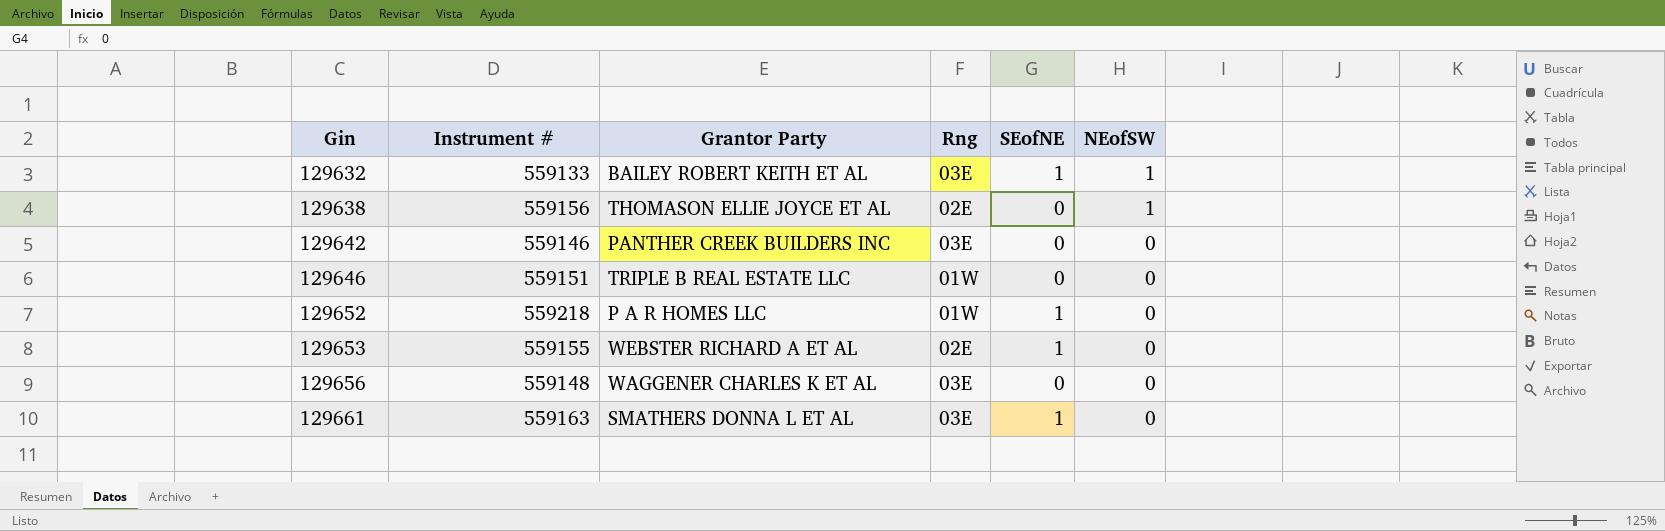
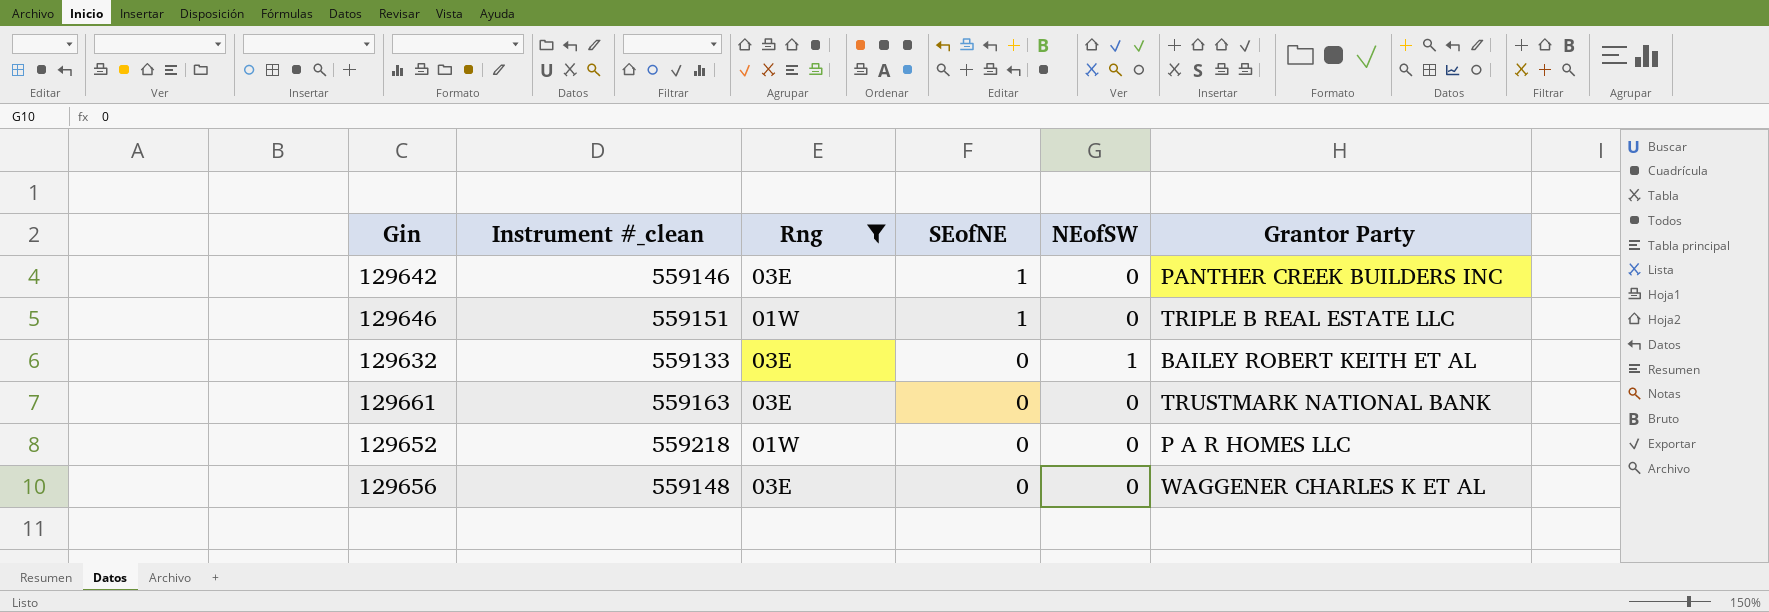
filter: none -> Rng != 02E
row order: Gin ascending -> SEofNE descending
column name: Instrument # -> Instrument #_clean
column Grantor Party | position: 3 -> 6
129642 | SEofNE: 0 -> 1
129646 | SEofNE: 0 -> 1
129632 | SEofNE: 1 -> 0
129661 | SEofNE: 1 -> 0
129661 | Grantor Party: SMATHERS DONNA L ET AL -> TRUSTMARK NATIONAL BANK
129652 | SEofNE: 1 -> 0

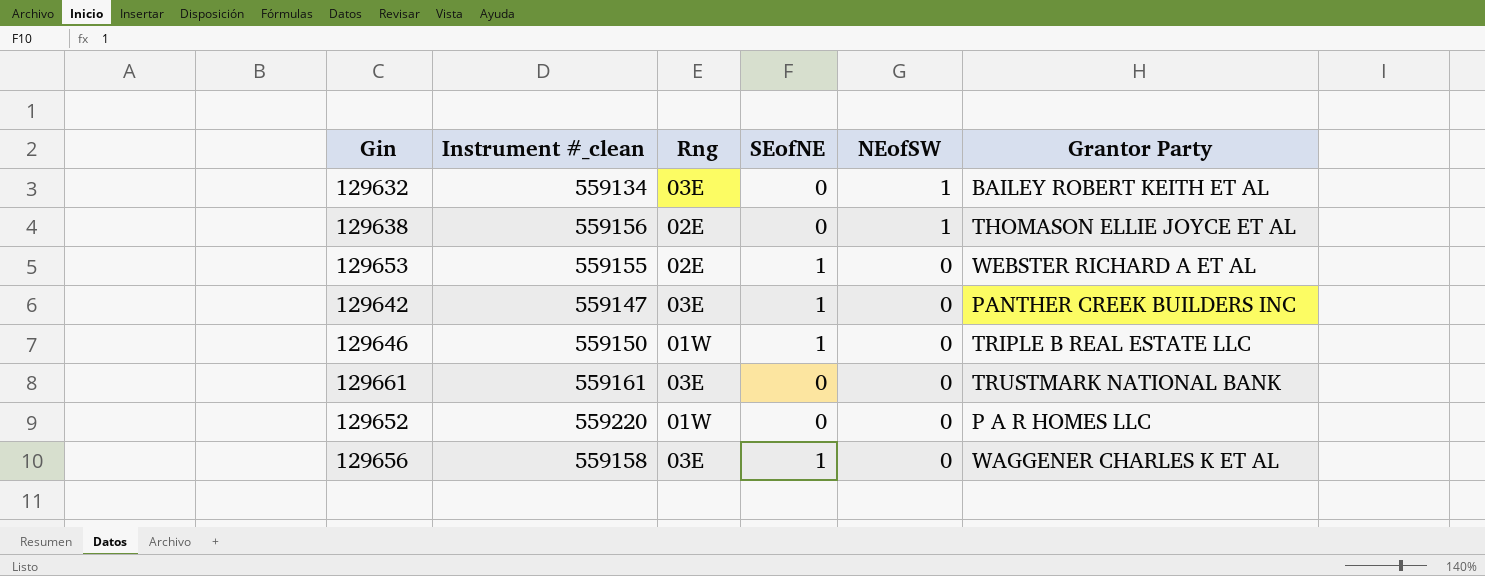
filter: Rng != 02E -> none
row order: SEofNE descending -> NEofSW descending
129632 | Instrument #_clean: 559133 -> 559134
129642 | Instrument #_clean: 559146 -> 559147
129646 | Instrument #_clean: 559151 -> 559150
129661 | Instrument #_clean: 559163 -> 559161
129652 | Instrument #_clean: 559218 -> 559220
129656 | Instrument #_clean: 559148 -> 559158
129656 | SEofNE: 0 -> 1

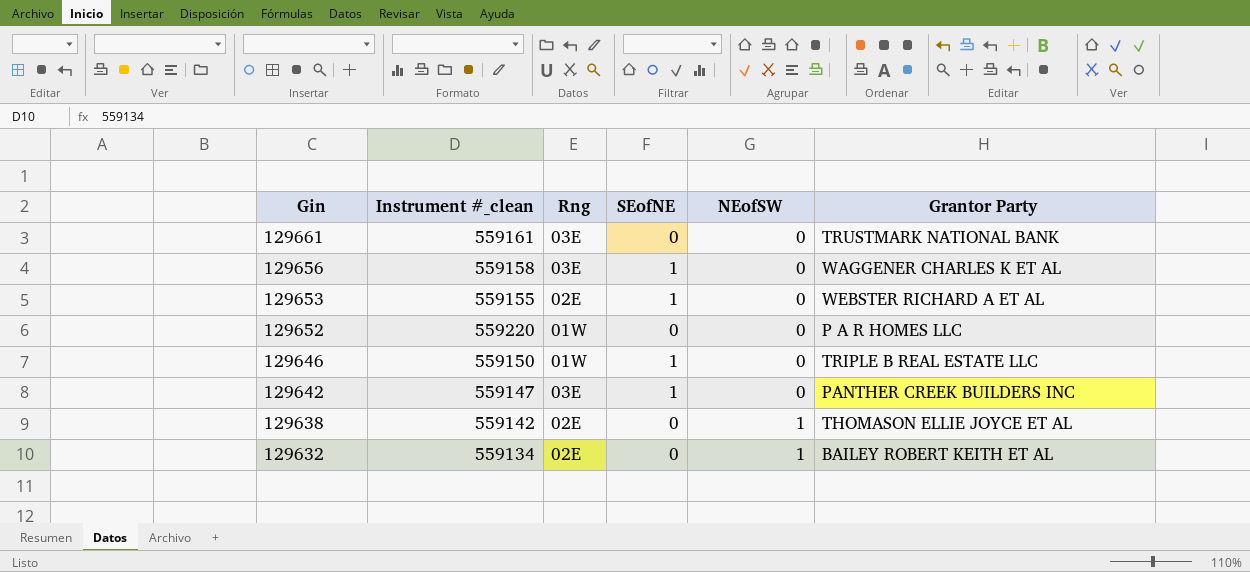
row order: NEofSW descending -> Gin descending
129638 | Instrument #_clean: 559156 -> 559142
129632 | Rng: 03E -> 02E

